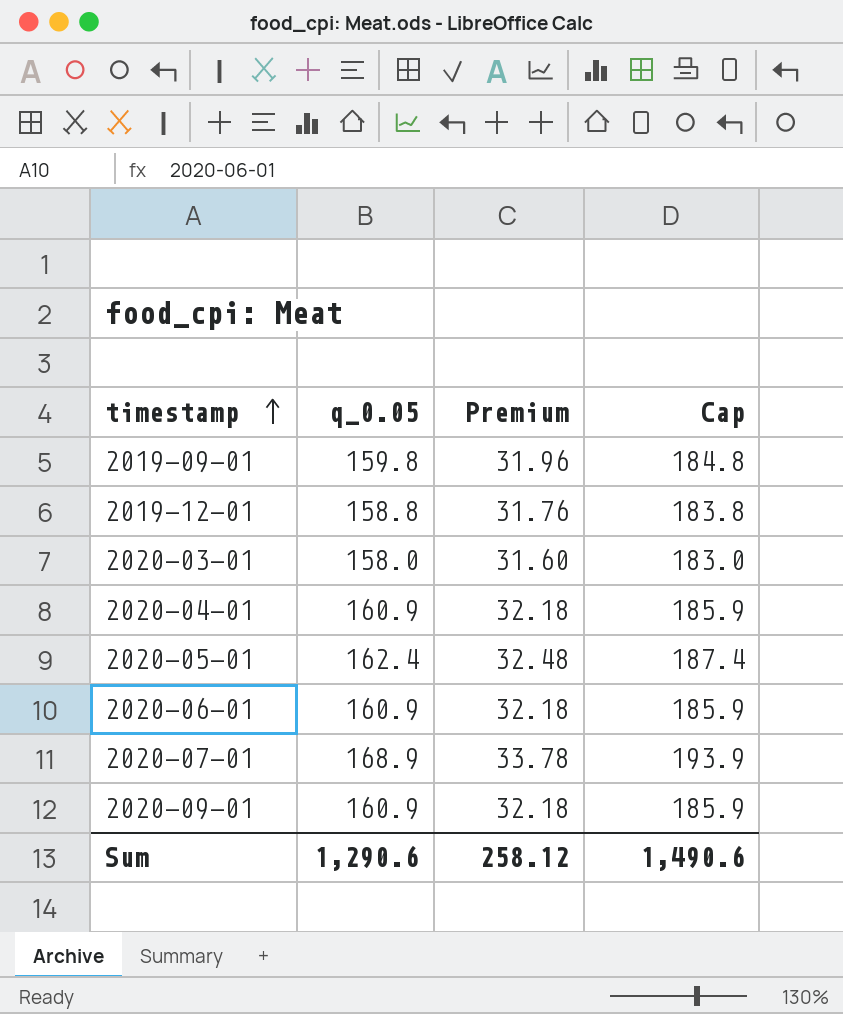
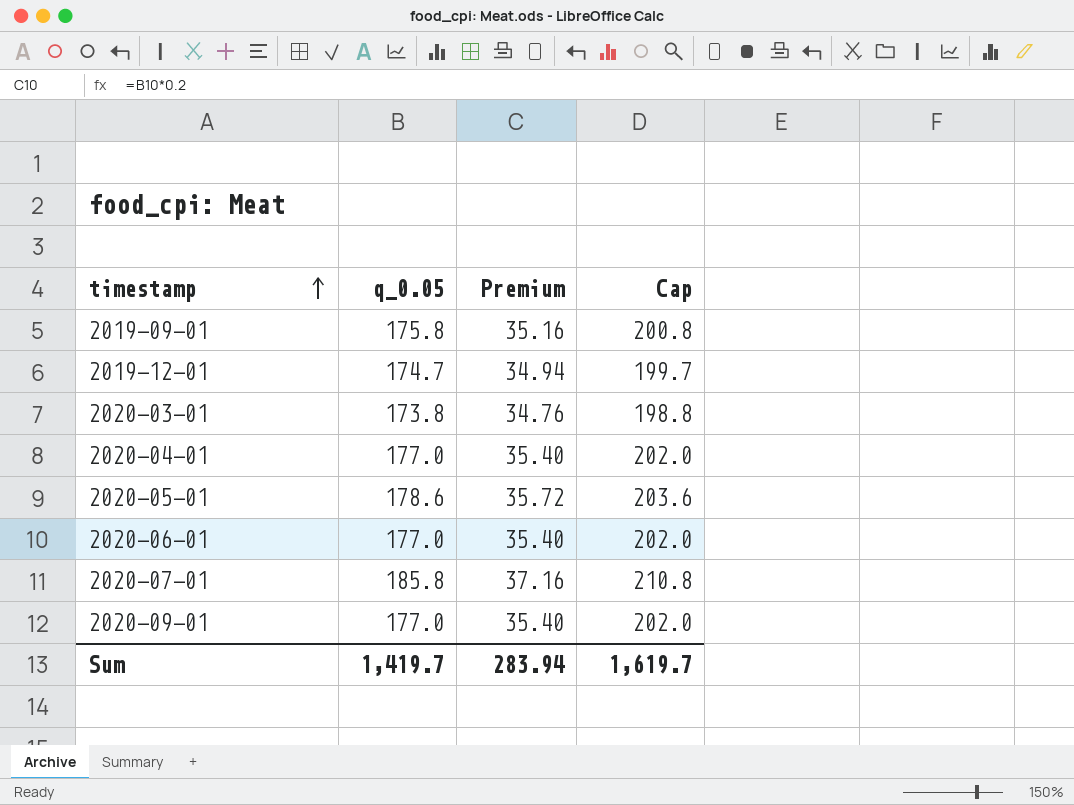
2019-09-01 | q_0.05: 159.8 -> 175.8
2019-09-01 | Premium: 31.96 -> 35.16
2019-09-01 | Cap: 184.8 -> 200.8
2019-12-01 | q_0.05: 158.8 -> 174.7
2019-12-01 | Premium: 31.76 -> 34.94
2019-12-01 | Cap: 183.8 -> 199.7
2020-03-01 | q_0.05: 158.0 -> 173.8
2020-03-01 | Premium: 31.60 -> 34.76
2020-03-01 | Cap: 183.0 -> 198.8
2020-04-01 | q_0.05: 160.9 -> 177.0
2020-04-01 | Premium: 32.18 -> 35.40
2020-04-01 | Cap: 185.9 -> 202.0
2020-05-01 | q_0.05: 162.4 -> 178.6
2020-05-01 | Premium: 32.48 -> 35.72
2020-05-01 | Cap: 187.4 -> 203.6
2020-06-01 | q_0.05: 160.9 -> 177.0
2020-06-01 | Premium: 32.18 -> 35.40
2020-06-01 | Cap: 185.9 -> 202.0
2020-07-01 | q_0.05: 168.9 -> 185.8
2020-07-01 | Premium: 33.78 -> 37.16
2020-07-01 | Cap: 193.9 -> 210.8
2020-09-01 | q_0.05: 160.9 -> 177.0
2020-09-01 | Premium: 32.18 -> 35.40
2020-09-01 | Cap: 185.9 -> 202.0
Sum | q_0.05: 1,290.6 -> 1,419.7
Sum | Premium: 258.12 -> 283.94
Sum | Cap: 1,490.6 -> 1,619.7

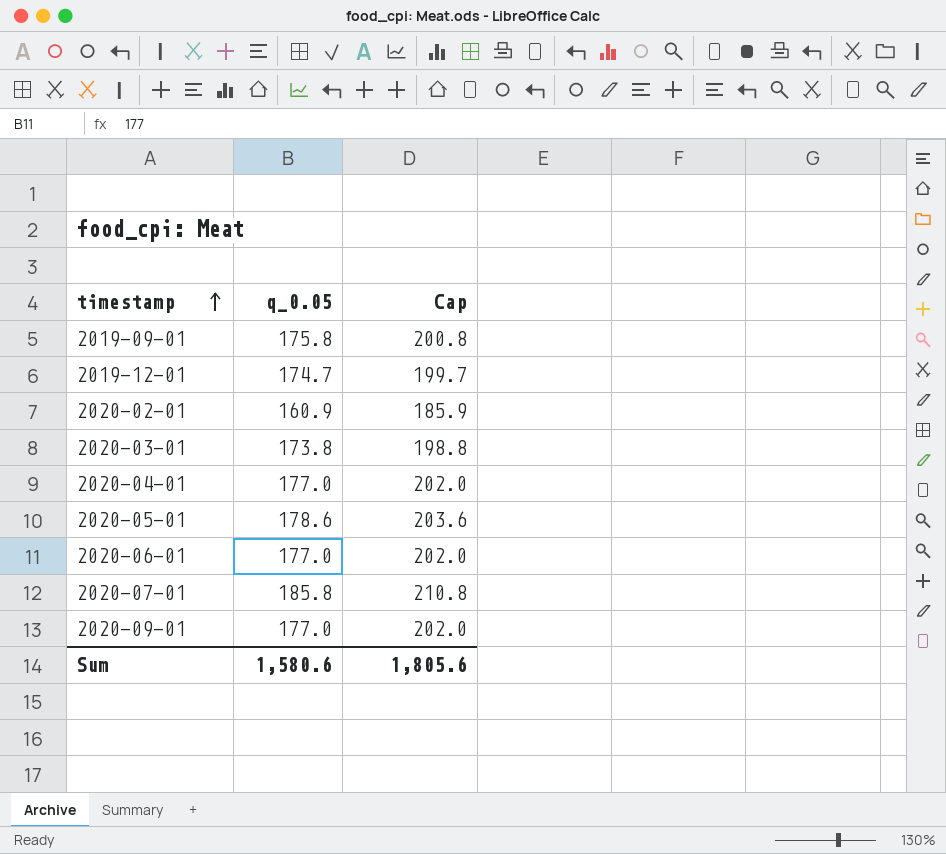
column Premium | formula: [q_0.05] * 0.2 -> none
row 2020-02-01: none -> 160.9 | 185.9
Sum | q_0.05: 1,419.7 -> 1,580.6
Sum | Cap: 1,619.7 -> 1,805.6

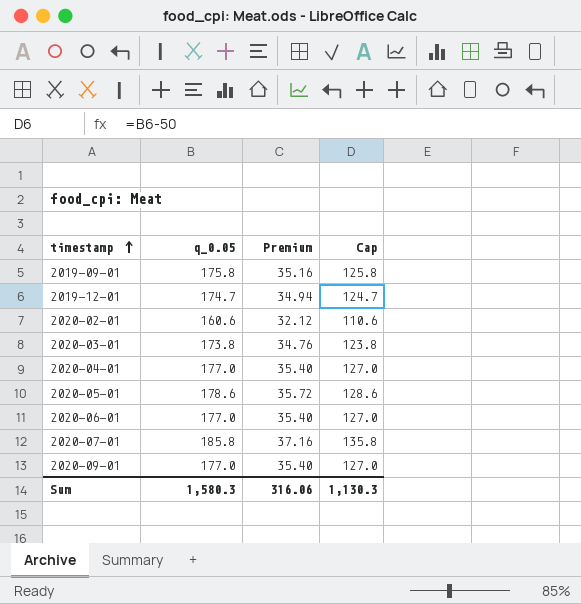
column Premium | formula: none -> [q_0.05] * 0.2
column Cap | formula: [q_0.05] + 25 -> [q_0.05] - 50
2020-02-01 | q_0.05: 160.9 -> 160.6
Sum | q_0.05: 1,580.6 -> 1,580.3
Sum | Cap: 1,805.6 -> 1,130.3

